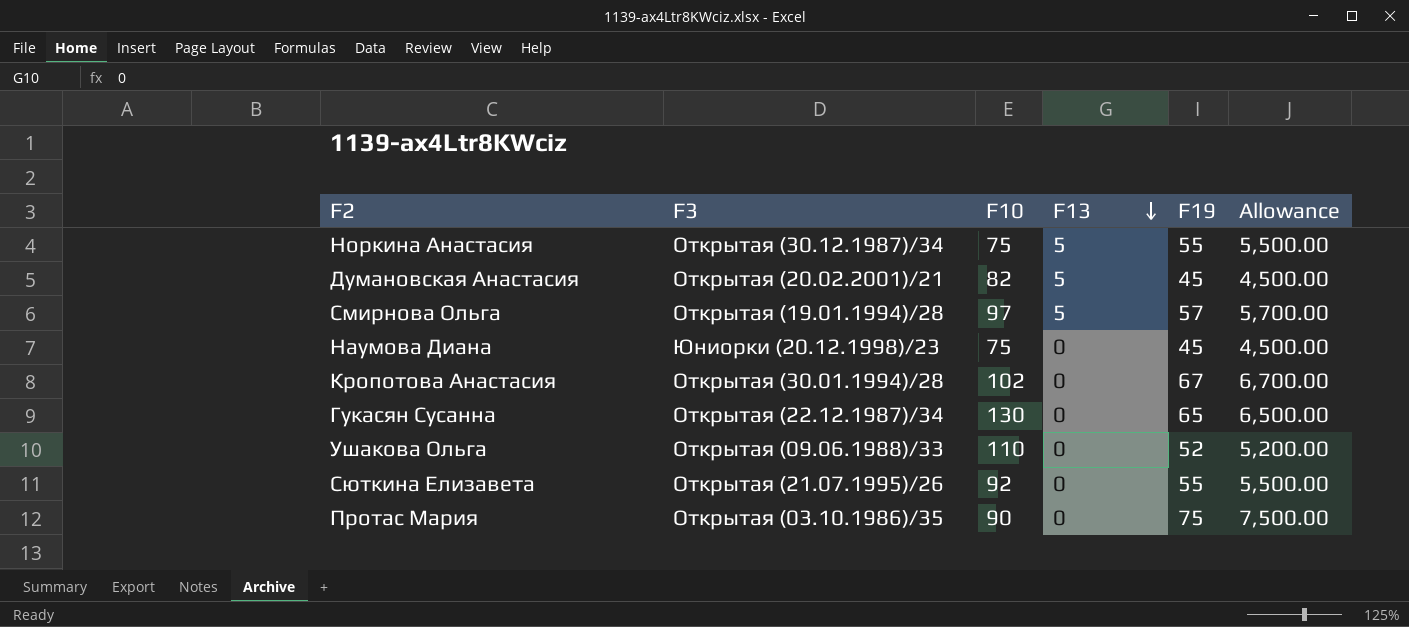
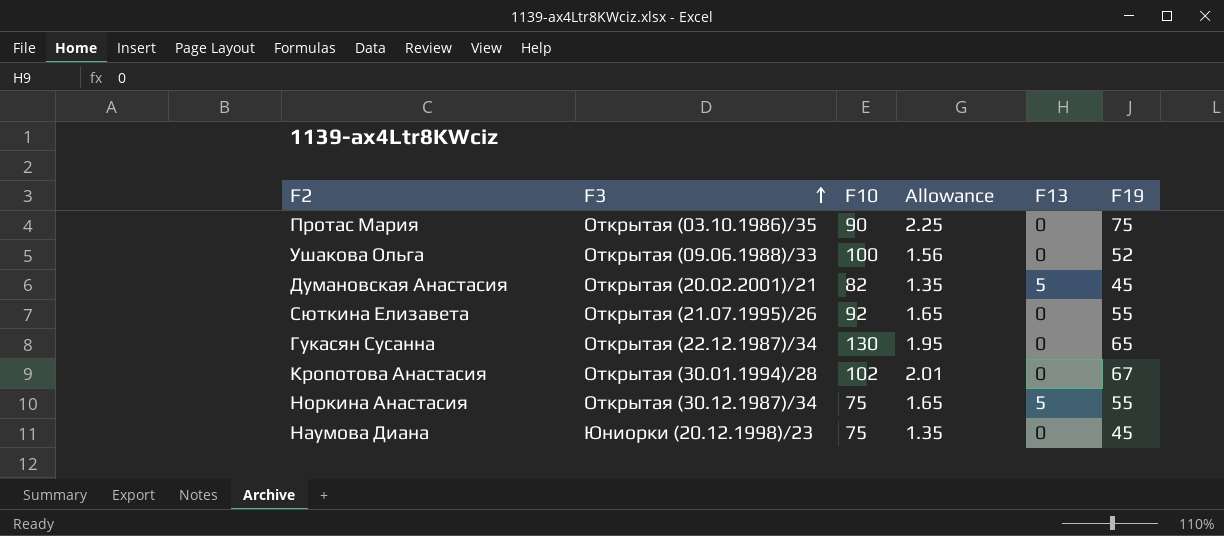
row order: F13 descending -> F3 ascending
column Allowance | formula: [F19] * 100 -> [F19] * 0.03
column Allowance | position: 6 -> 4
row Смирнова Ольга: Открытая (19.01.1994)/28 | 97 | 5 | 57 | 5,700.00 -> none
Ушакова Ольга | F10: 110 -> 100

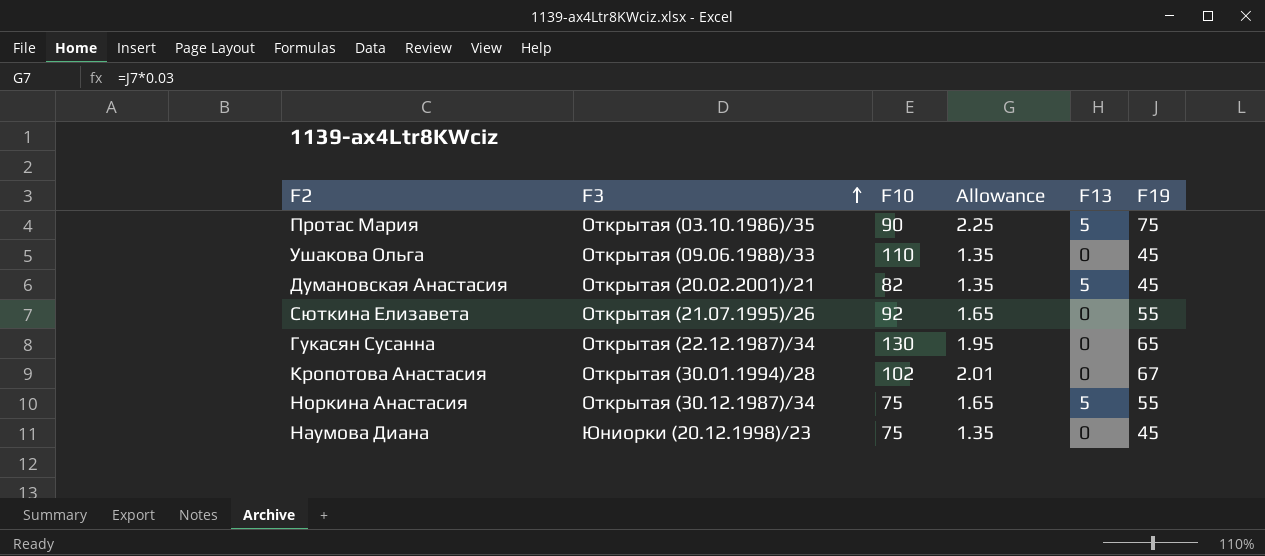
Протас Мария | F13: 0 -> 5
Ушакова Ольга | F10: 100 -> 110
Ушакова Ольга | Allowance: 1.56 -> 1.35
Ушакова Ольга | F19: 52 -> 45

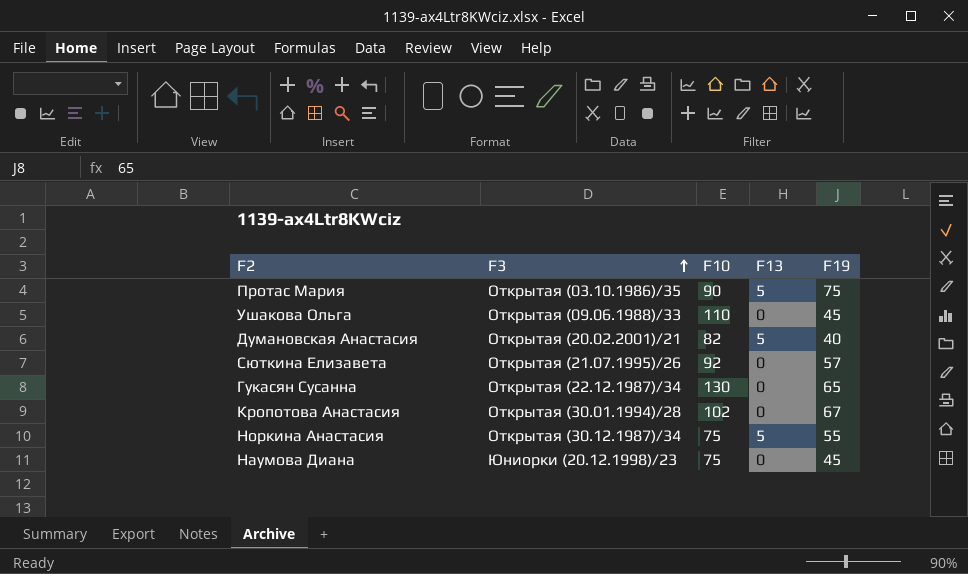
column Allowance | formula: [F19] * 0.03 -> none
Думановская Анастасия | F19: 45 -> 40
Сюткина Елизавета | F19: 55 -> 57

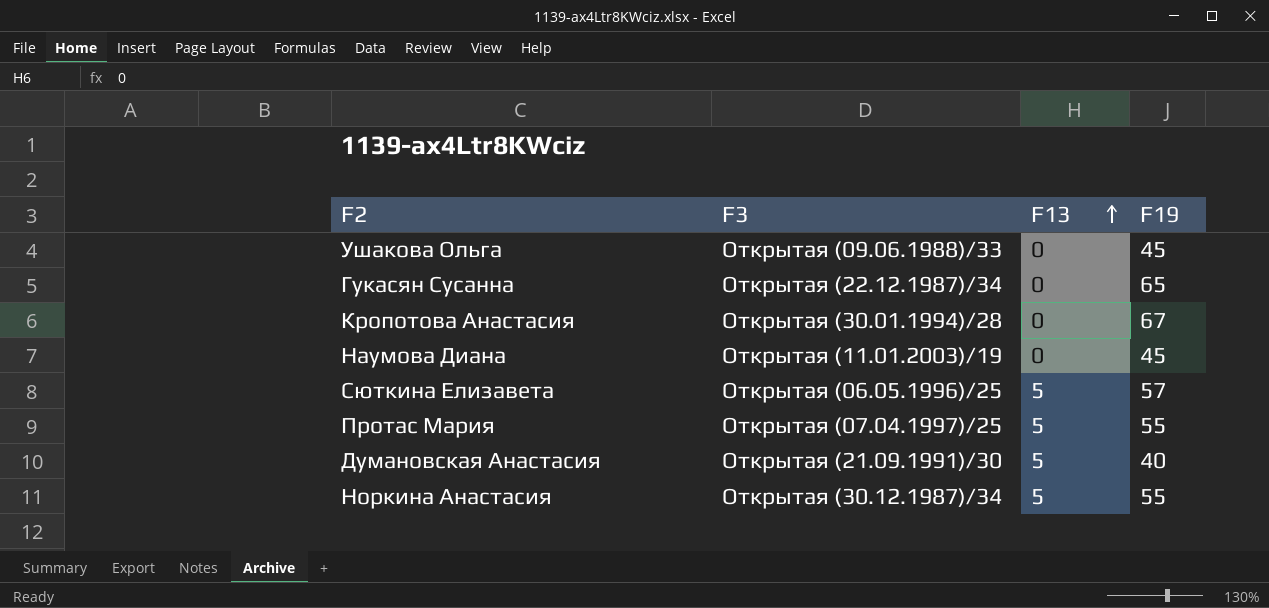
row order: F3 ascending -> F13 ascending
column F10 | position: 3 -> none
Наумова Диана | F3: Юниорки (20.12.1998)/23 -> Открытая (11.01.2003)/19
Сюткина Елизавета | F3: Открытая (21.07.1995)/26 -> Открытая (06.05.1996)/25
Сюткина Елизавета | F13: 0 -> 5
Протас Мария | F3: Открытая (03.10.1986)/35 -> Открытая (07.04.1997)/25
Протас Мария | F19: 75 -> 55
Думановская Анастасия | F3: Открытая (20.02.2001)/21 -> Открытая (21.09.1991)/30

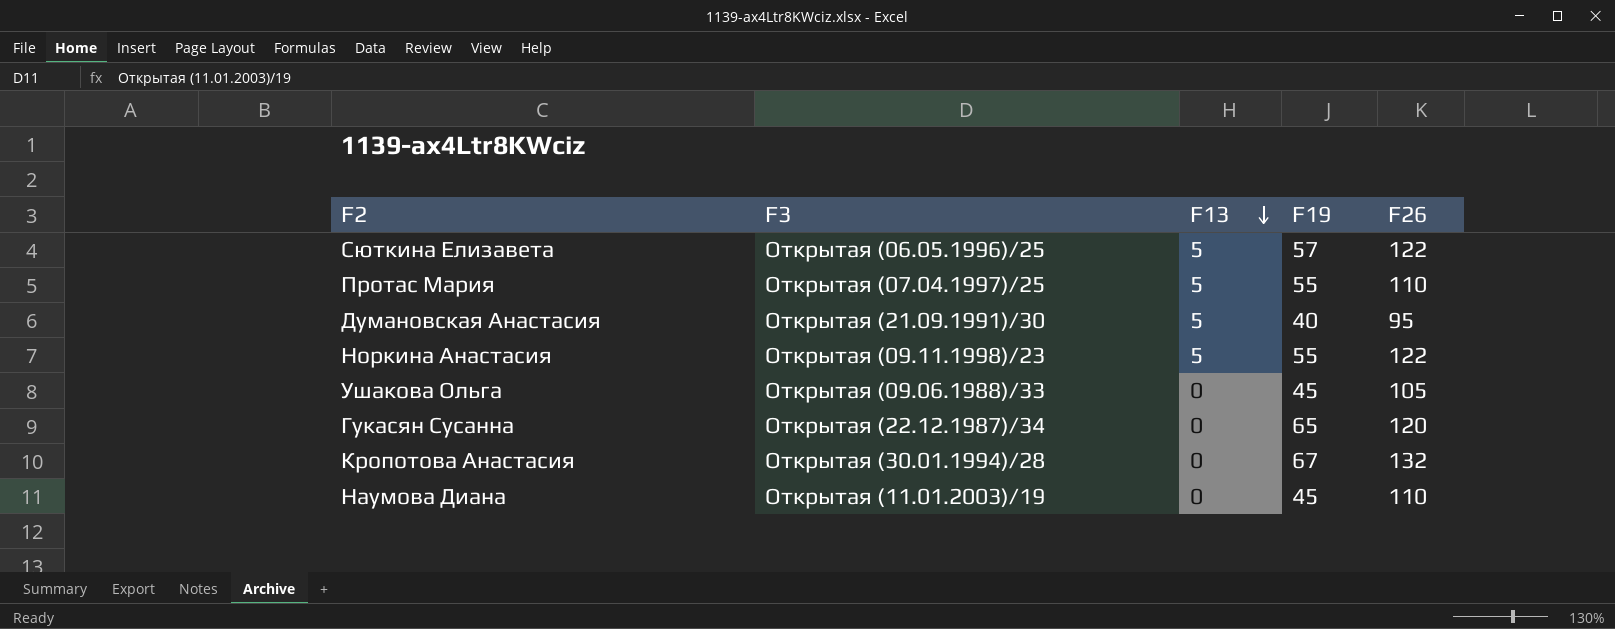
row order: F13 ascending -> F13 descending
column F26 | position: none -> 5
Норкина Анастасия | F3: Открытая (30.12.1987)/34 -> Открытая (09.11.1998)/23

